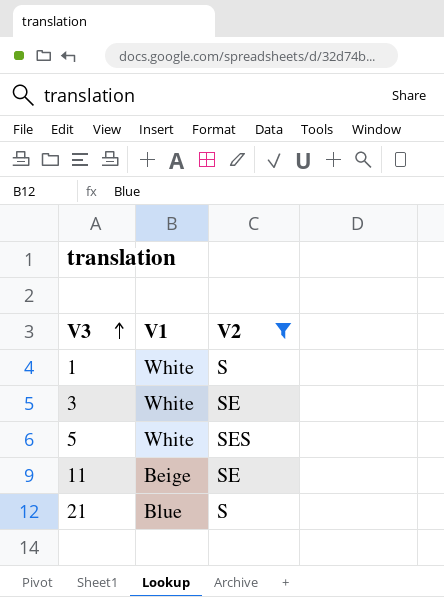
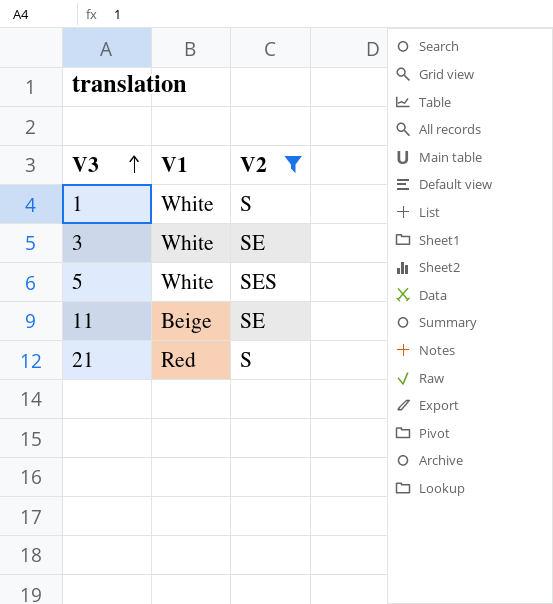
21 | V1: Blue -> Red

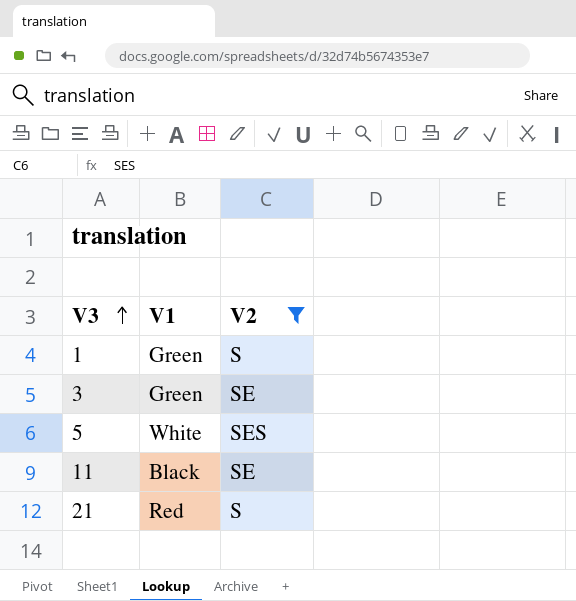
1 | V1: White -> Green
3 | V1: White -> Green
11 | V1: Beige -> Black

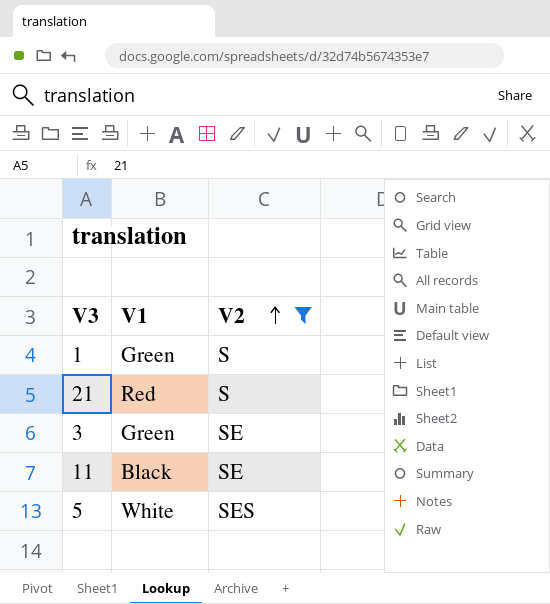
row order: V3 ascending -> V2 ascending

